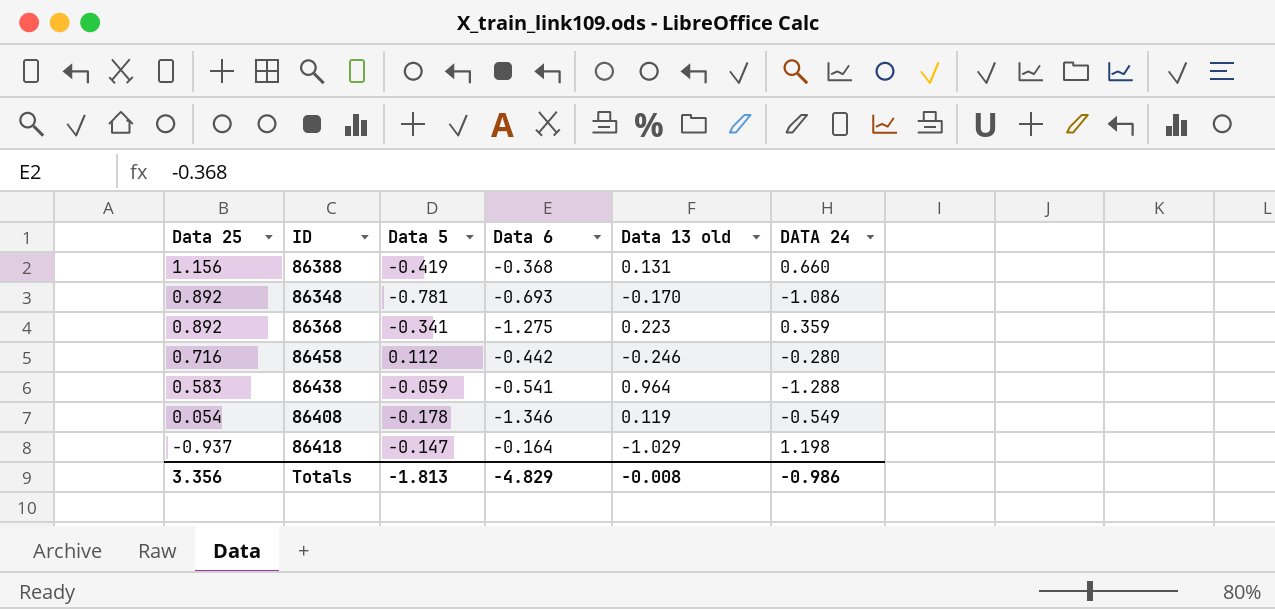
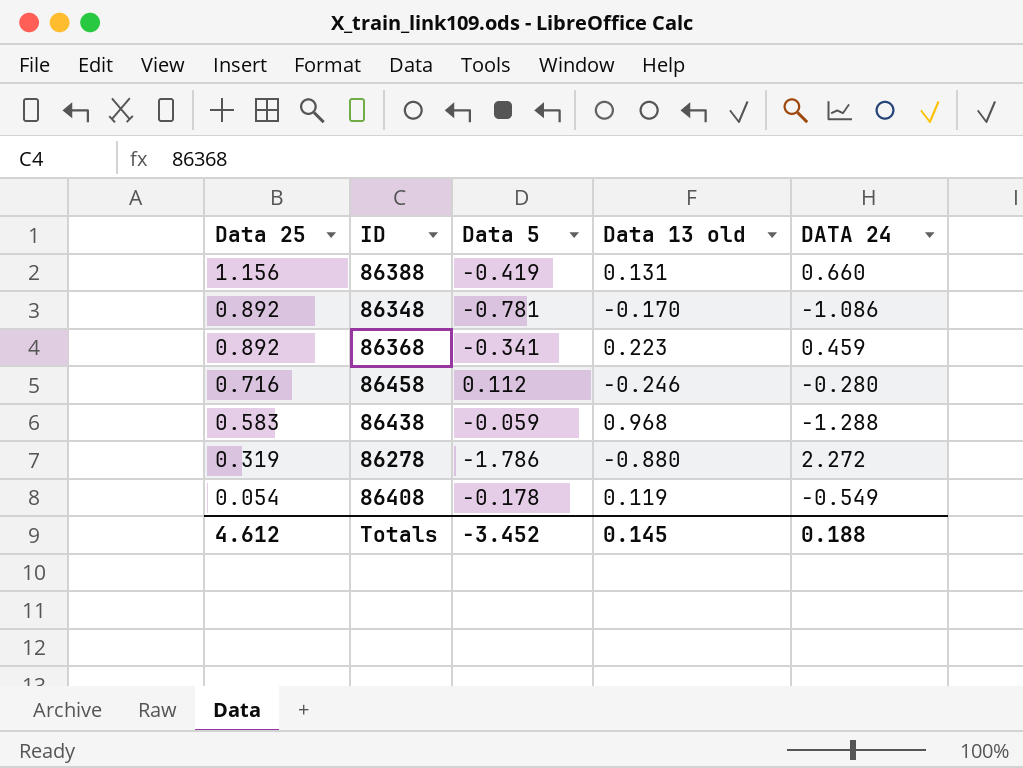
column Data 6 | position: 4 -> none
row 86418: -0.937 | -0.147 | -0.164 | -1.029 | 1.198 -> none
86368 | DATA 24: 0.359 -> 0.459
86438 | Data 13 old: 0.964 -> 0.968
row 86278: none -> 0.319 | -1.786 | -0.880 | 2.272
Totals | Data 25: 3.356 -> 4.612
Totals | Data 5: -1.813 -> -3.452
Totals | Data 13 old: -0.008 -> 0.145
Totals | DATA 24: -0.986 -> 0.188

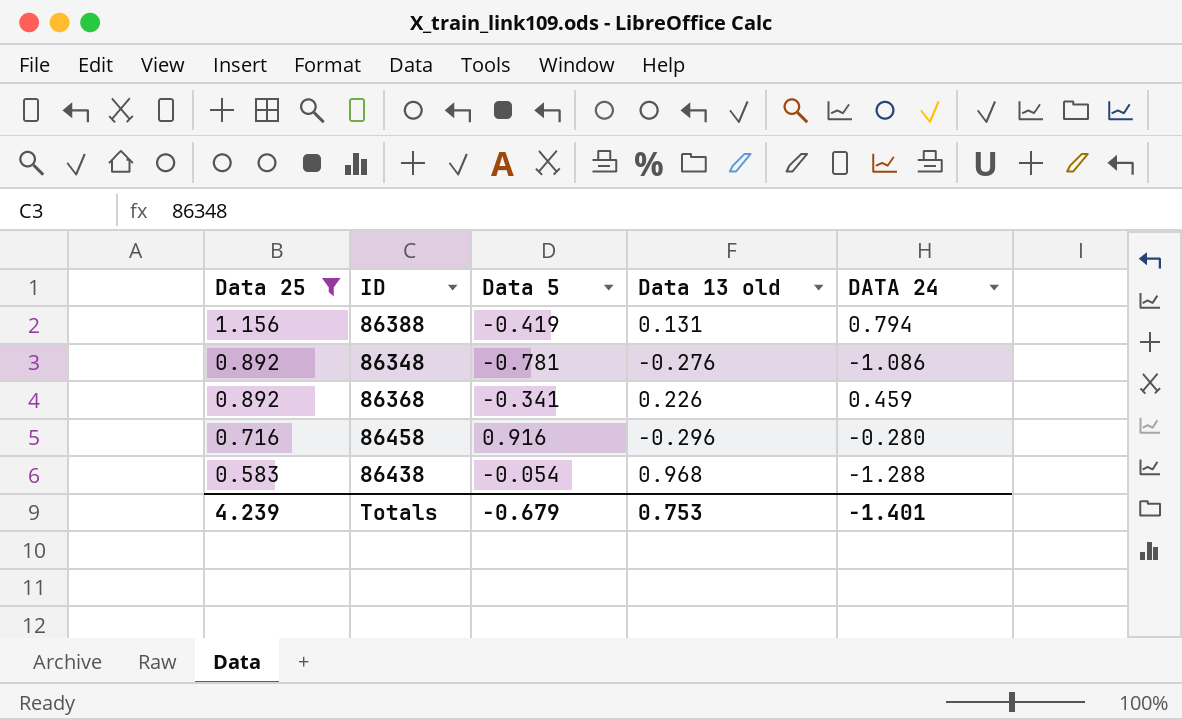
filter: none -> Data 25 >= 0.583
86388 | DATA 24: 0.660 -> 0.794
86348 | Data 13 old: -0.170 -> -0.276
86368 | Data 13 old: 0.223 -> 0.226
86458 | Data 5: 0.112 -> 0.916
86458 | Data 13 old: -0.246 -> -0.296
86438 | Data 5: -0.059 -> -0.054
Totals | Data 25: 4.612 -> 4.239
Totals | Data 5: -3.452 -> -0.679
Totals | Data 13 old: 0.145 -> 0.753
Totals | DATA 24: 0.188 -> -1.401

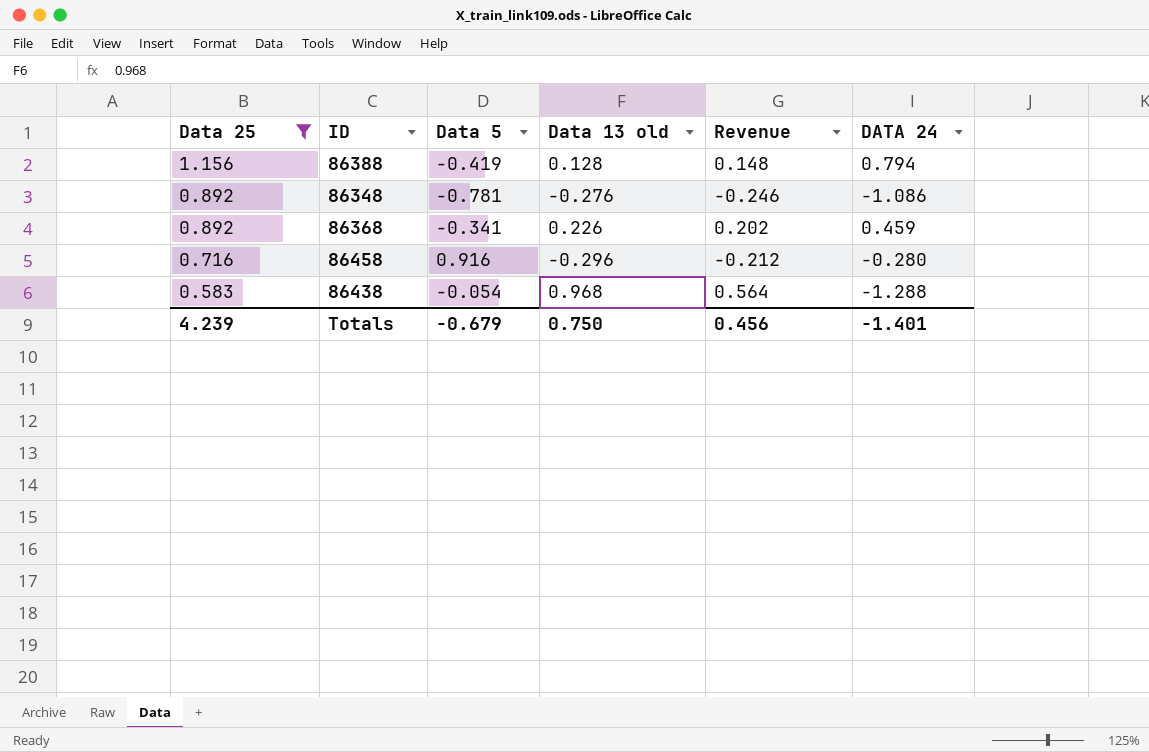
column Revenue | formula: none -> [Data 25] * [Data 13 old]
86388 | Data 13 old: 0.131 -> 0.128
Totals | Data 13 old: 0.753 -> 0.750

